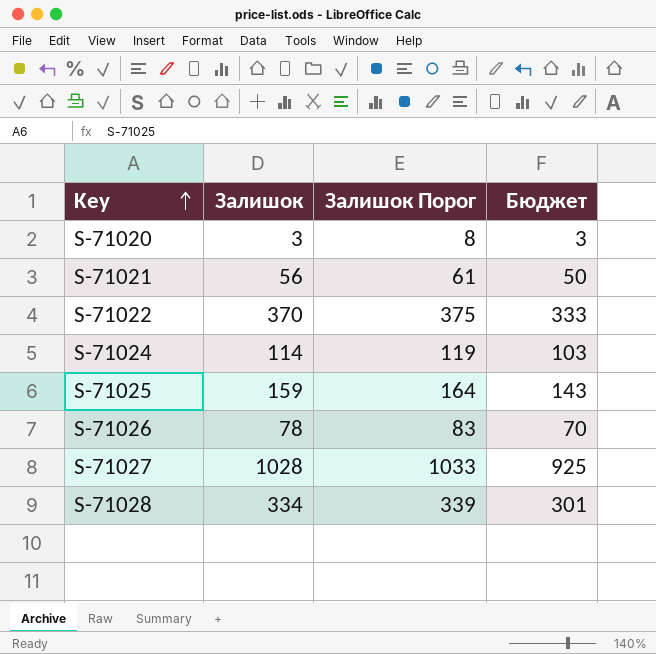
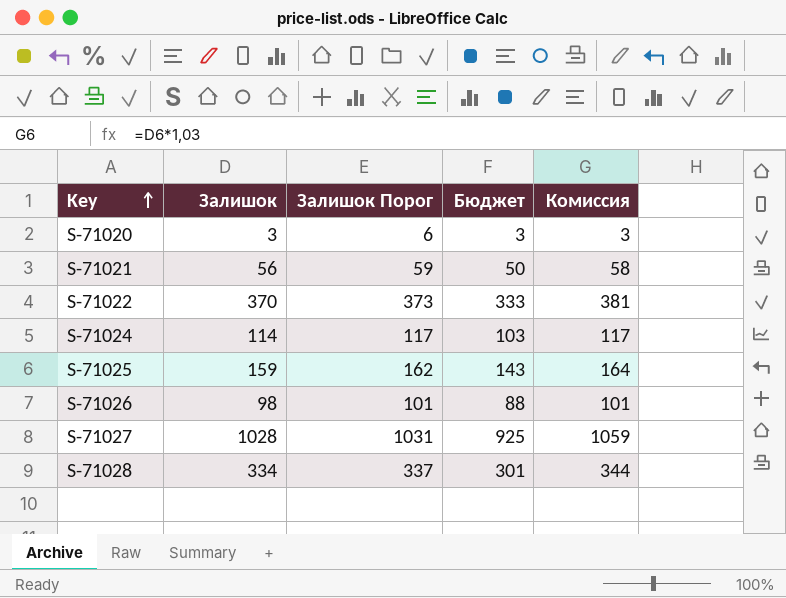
column Залишок Порог | formula: [Залишок] + 5 -> [Залишок] + 3
column Комиссия | formula: none -> [Залишок] * 1,03
S-71026 | Залишок: 78 -> 98
S-71026 | Бюджет: 70 -> 88

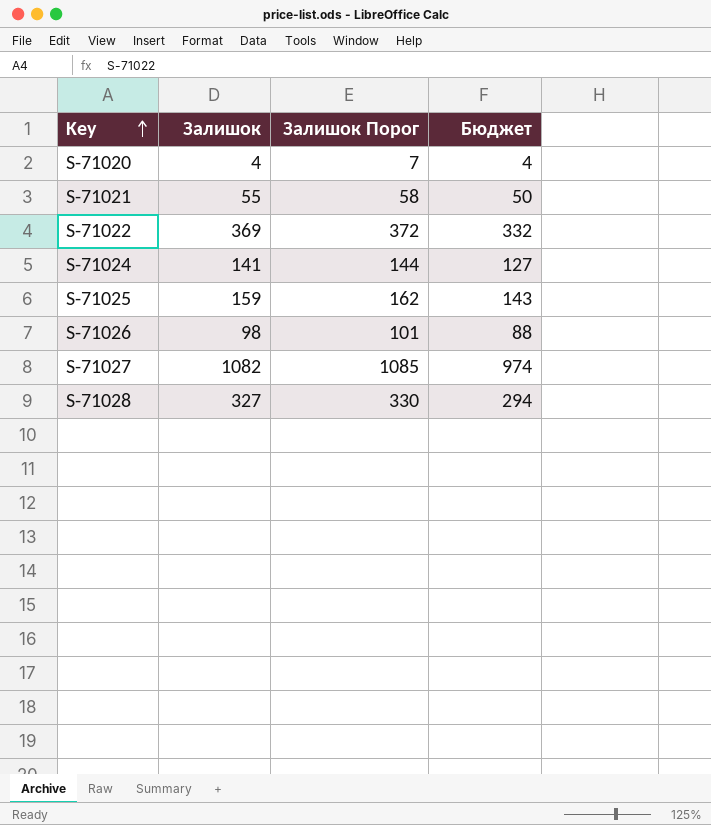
column Комиссия | formula: [Залишок] * 1,03 -> none
S-71020 | Залишок: 3 -> 4
S-71020 | Залишок Порог: 6 -> 7
S-71020 | Бюджет: 3 -> 4
S-71021 | Залишок: 56 -> 55
S-71021 | Залишок Порог: 59 -> 58
S-71022 | Залишок: 370 -> 369
S-71022 | Залишок Порог: 373 -> 372
S-71022 | Бюджет: 333 -> 332
S-71024 | Залишок: 114 -> 141
S-71024 | Залишок Порог: 117 -> 144
S-71024 | Бюджет: 103 -> 127
S-71027 | Залишок: 1028 -> 1082
S-71027 | Залишок Порог: 1031 -> 1085
S-71027 | Бюджет: 925 -> 974
S-71028 | Залишок: 334 -> 327
S-71028 | Залишок Порог: 337 -> 330
S-71028 | Бюджет: 301 -> 294

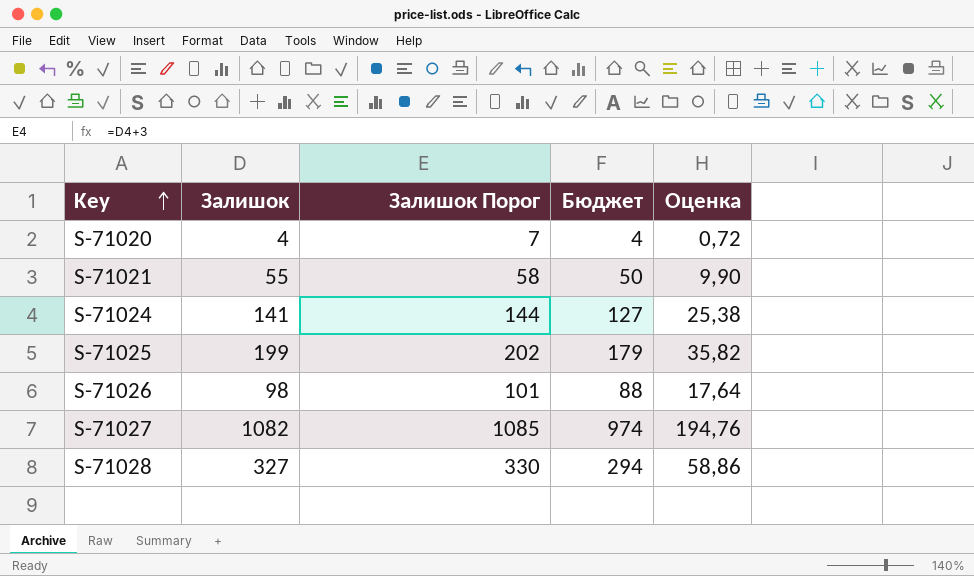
column Оценка | formula: none -> [Залишок] * 0,18
row S-71022: 369 | 372 | 332 -> none
S-71025 | Залишок: 159 -> 199
S-71025 | Залишок Порог: 162 -> 202
S-71025 | Бюджет: 143 -> 179

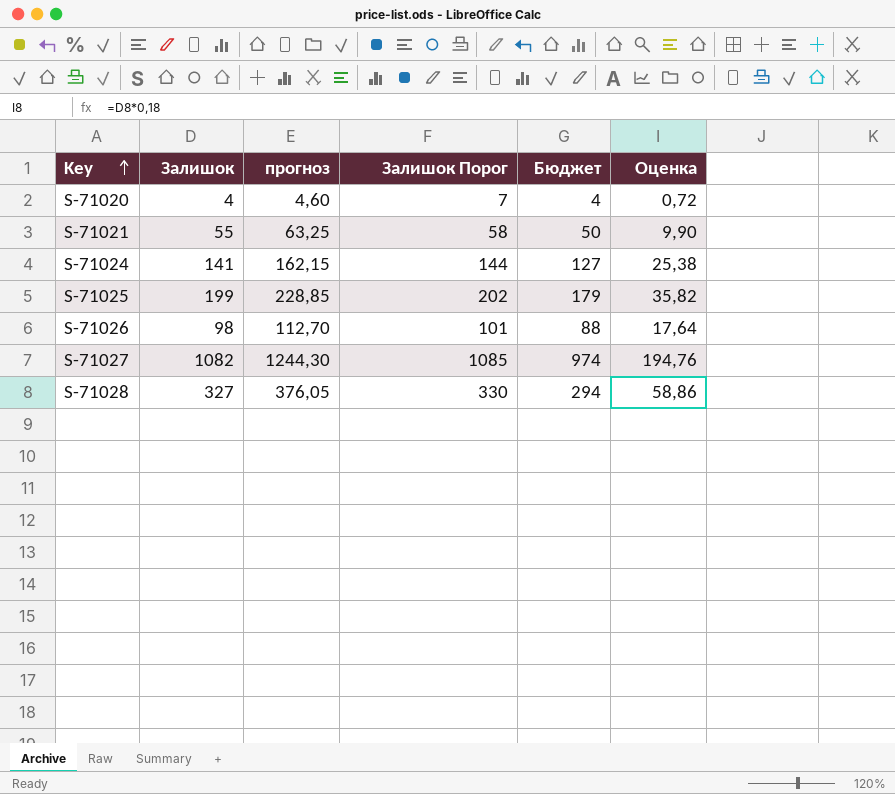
column прогноз | formula: none -> [Залишок] * 1,15

